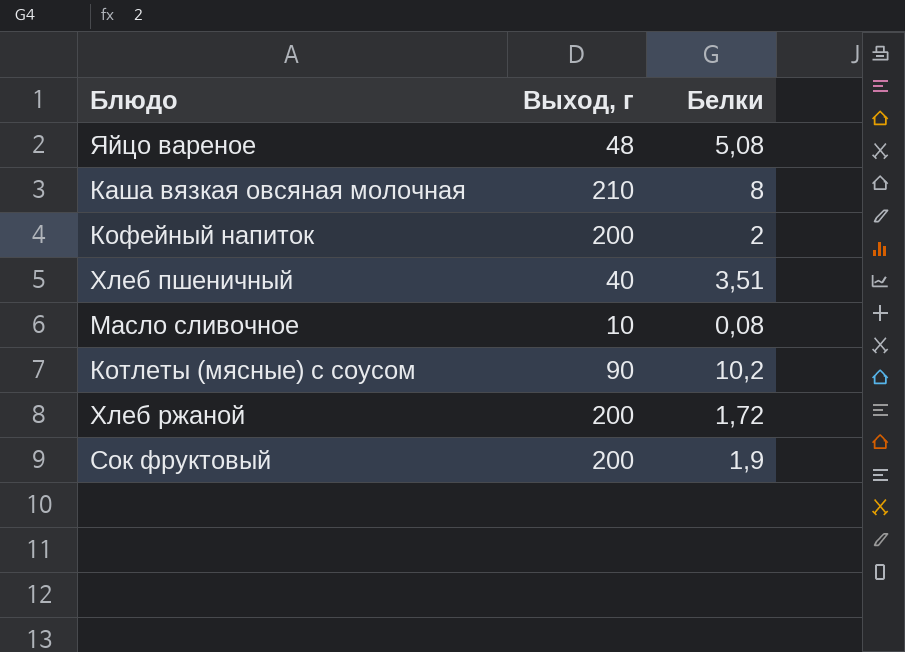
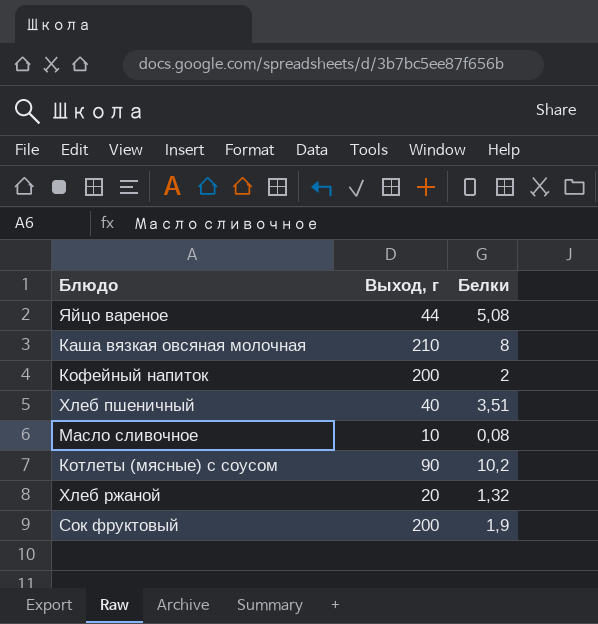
Яйцо вареное | Выход, г: 48 -> 44
Хлеб ржаной | Выход, г: 200 -> 20
Хлеб ржаной | Белки: 1,72 -> 1,32

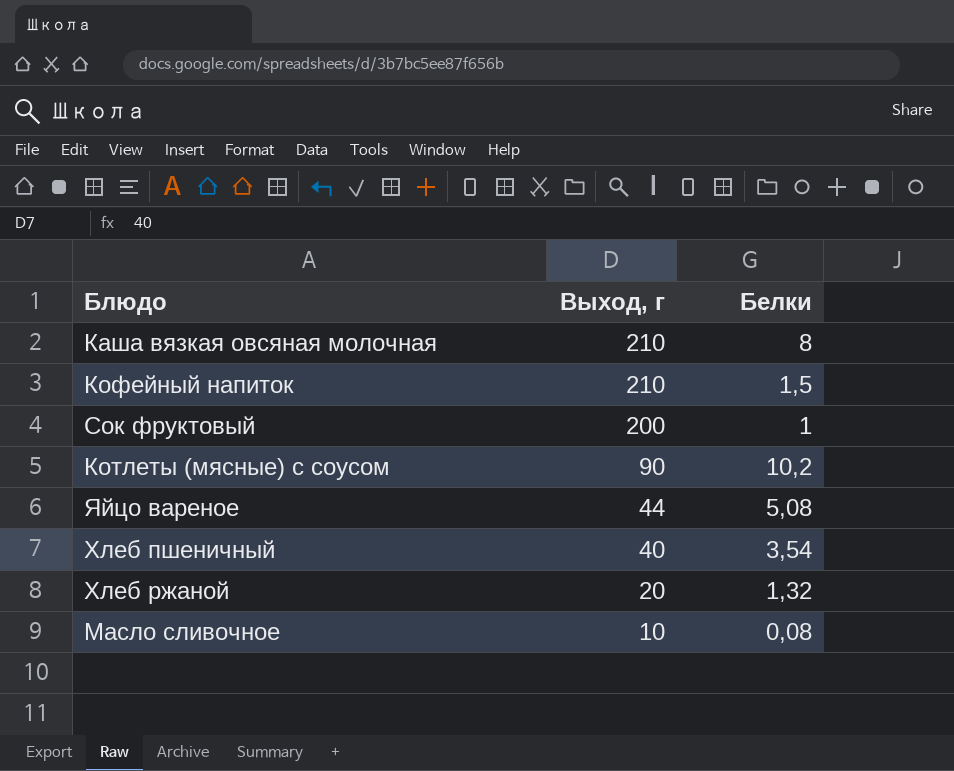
row order: none -> Выход, г descending
Кофейный напиток | Выход, г: 200 -> 210
Кофейный напиток | Белки: 2 -> 1,5
Сок фруктовый | Белки: 1,9 -> 1
Хлеб пшеничный | Белки: 3,51 -> 3,54

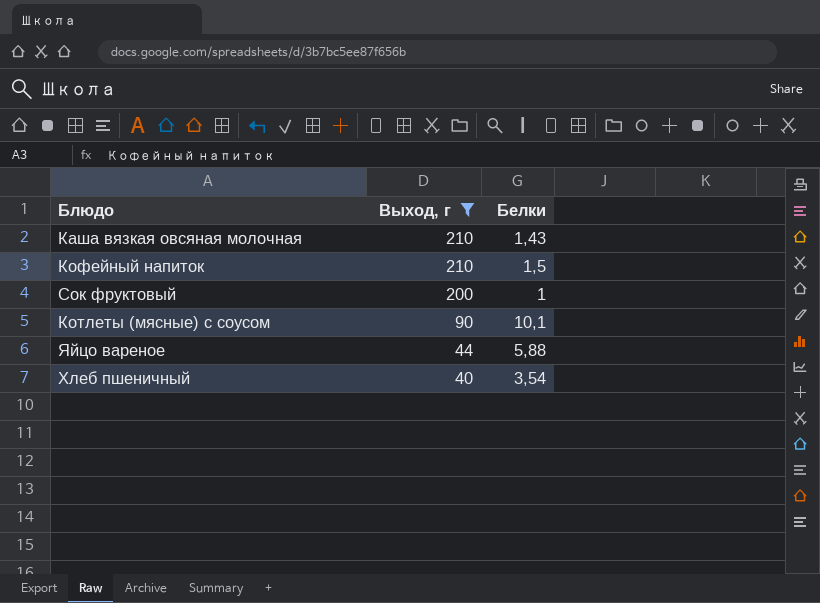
filter: none -> Выход, г >= 40
Каша вязкая овсяная молочная | Белки: 8 -> 1,43
Котлеты (мясные) с соусом | Белки: 10,2 -> 10,1
Яйцо вареное | Белки: 5,08 -> 5,88

